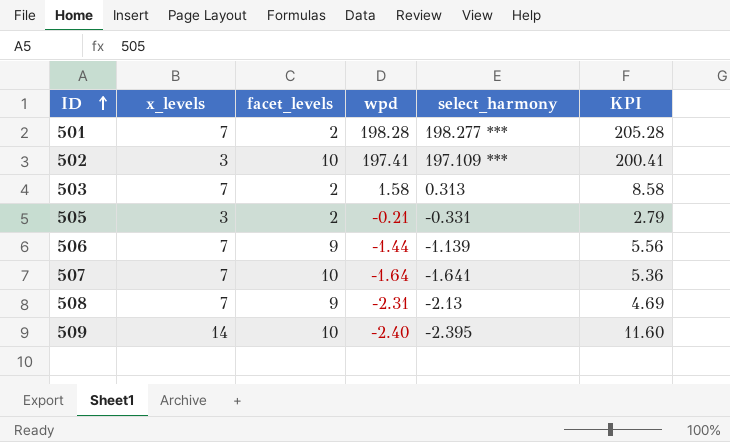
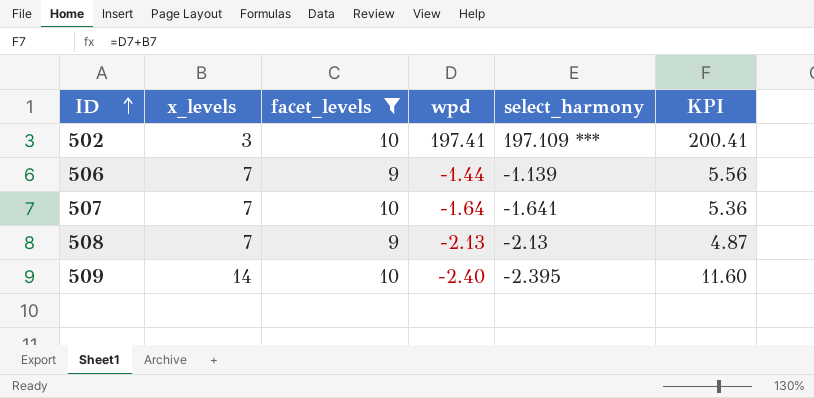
filter: none -> facet_levels != 2
508 | wpd: -2.31 -> -2.13
508 | KPI: 4.69 -> 4.87

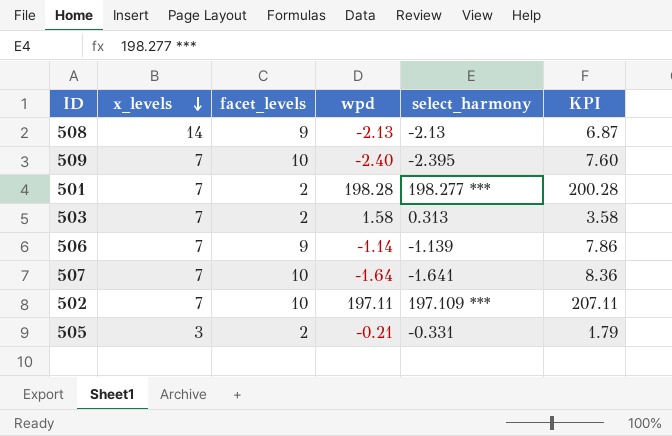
filter: facet_levels != 2 -> none
row order: ID ascending -> x_levels descending
column KPI | formula: [x_levels] + [wpd] -> [facet_levels] + [wpd]
508 | x_levels: 7 -> 14
509 | x_levels: 14 -> 7
506 | wpd: -1.44 -> -1.14
502 | x_levels: 3 -> 7
502 | wpd: 197.41 -> 197.11

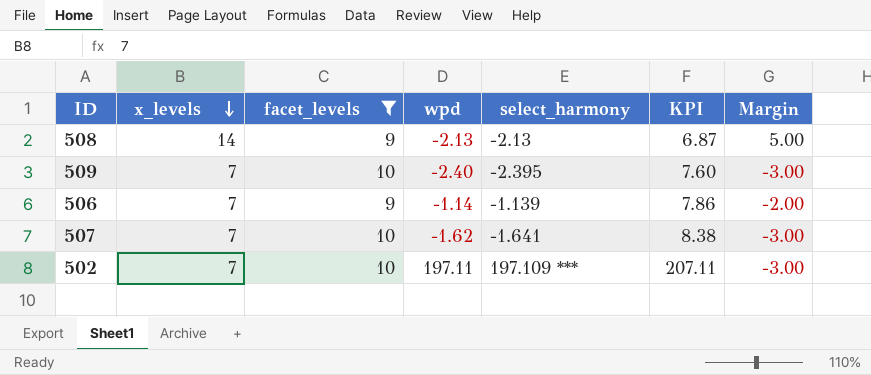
filter: none -> facet_levels != 2
column Margin | formula: none -> [x_levels] - [facet_levels]
507 | wpd: -1.64 -> -1.62
507 | KPI: 8.36 -> 8.38

